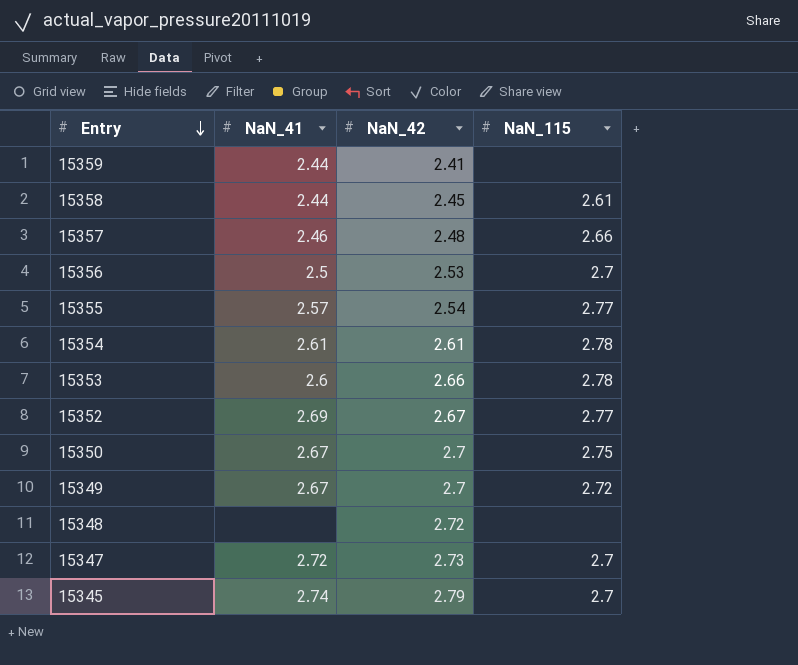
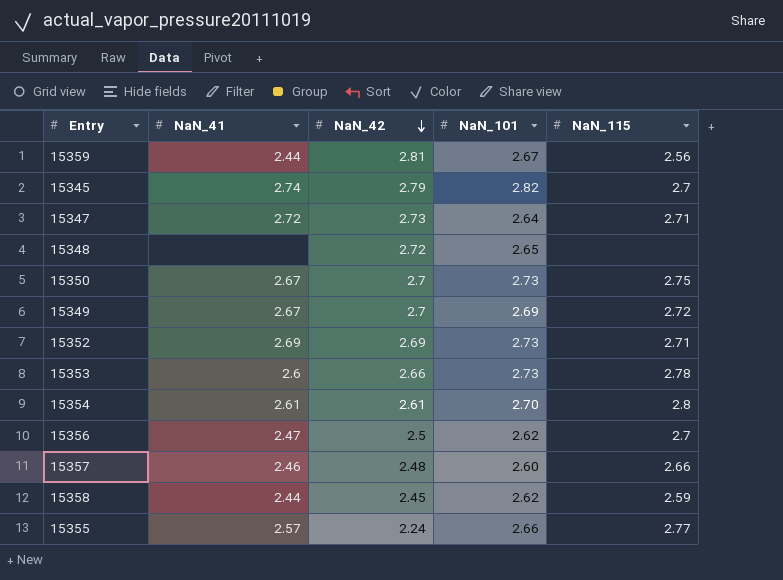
row order: Entry descending -> NaN_42 descending
column NaN_101 | position: none -> 4
15359 | NaN_42: 2.41 -> 2.81
15359 | NaN_115: none -> 2.56
15347 | NaN_115: 2.7 -> 2.71
15352 | NaN_42: 2.67 -> 2.69
15352 | NaN_115: 2.77 -> 2.71
15354 | NaN_115: 2.78 -> 2.8
15356 | NaN_41: 2.5 -> 2.47
15356 | NaN_42: 2.53 -> 2.5
15358 | NaN_115: 2.61 -> 2.59
15355 | NaN_42: 2.54 -> 2.24

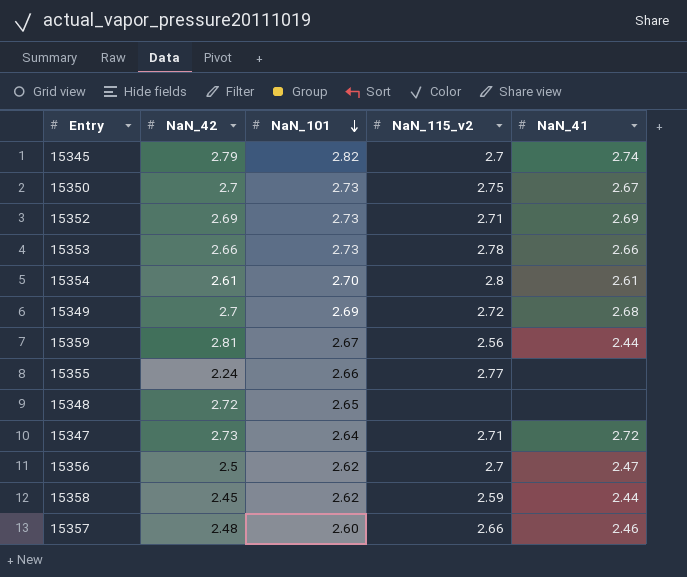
row order: NaN_42 descending -> NaN_101 descending
column name: NaN_115 -> NaN_115_v2
column NaN_41 | position: 2 -> 5
15353 | NaN_41: 2.6 -> 2.66
15349 | NaN_41: 2.67 -> 2.68
15355 | NaN_41: 2.57 -> none

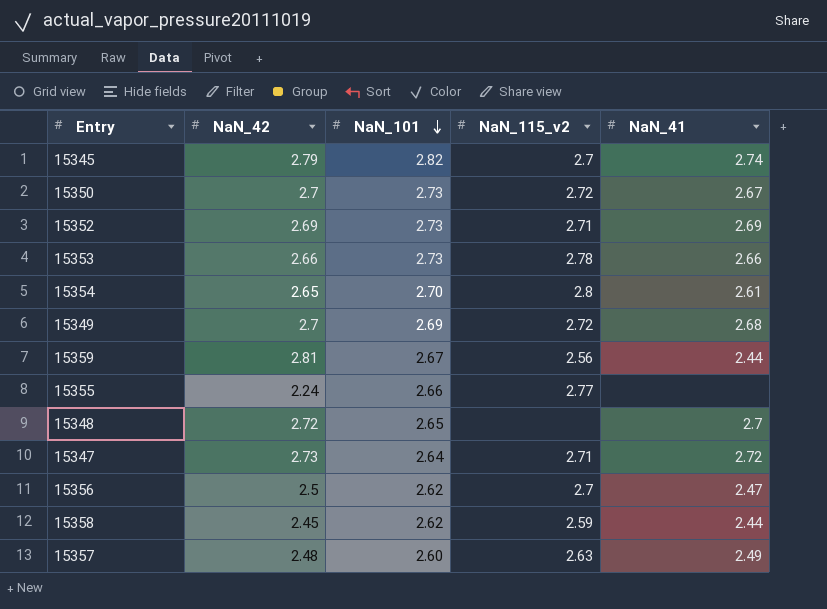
15350 | NaN_115_v2: 2.75 -> 2.72
15354 | NaN_42: 2.61 -> 2.65
15348 | NaN_41: none -> 2.7
15357 | NaN_115_v2: 2.66 -> 2.63
15357 | NaN_41: 2.46 -> 2.49

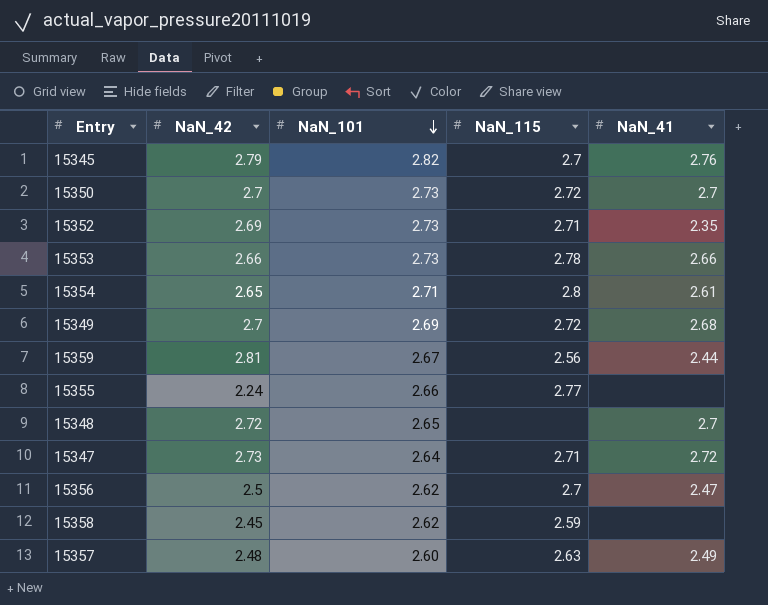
column name: NaN_115_v2 -> NaN_115
15345 | NaN_41: 2.74 -> 2.76
15350 | NaN_41: 2.67 -> 2.7
15352 | NaN_41: 2.69 -> 2.35
15354 | NaN_101: 2.70 -> 2.71
15358 | NaN_41: 2.44 -> none

